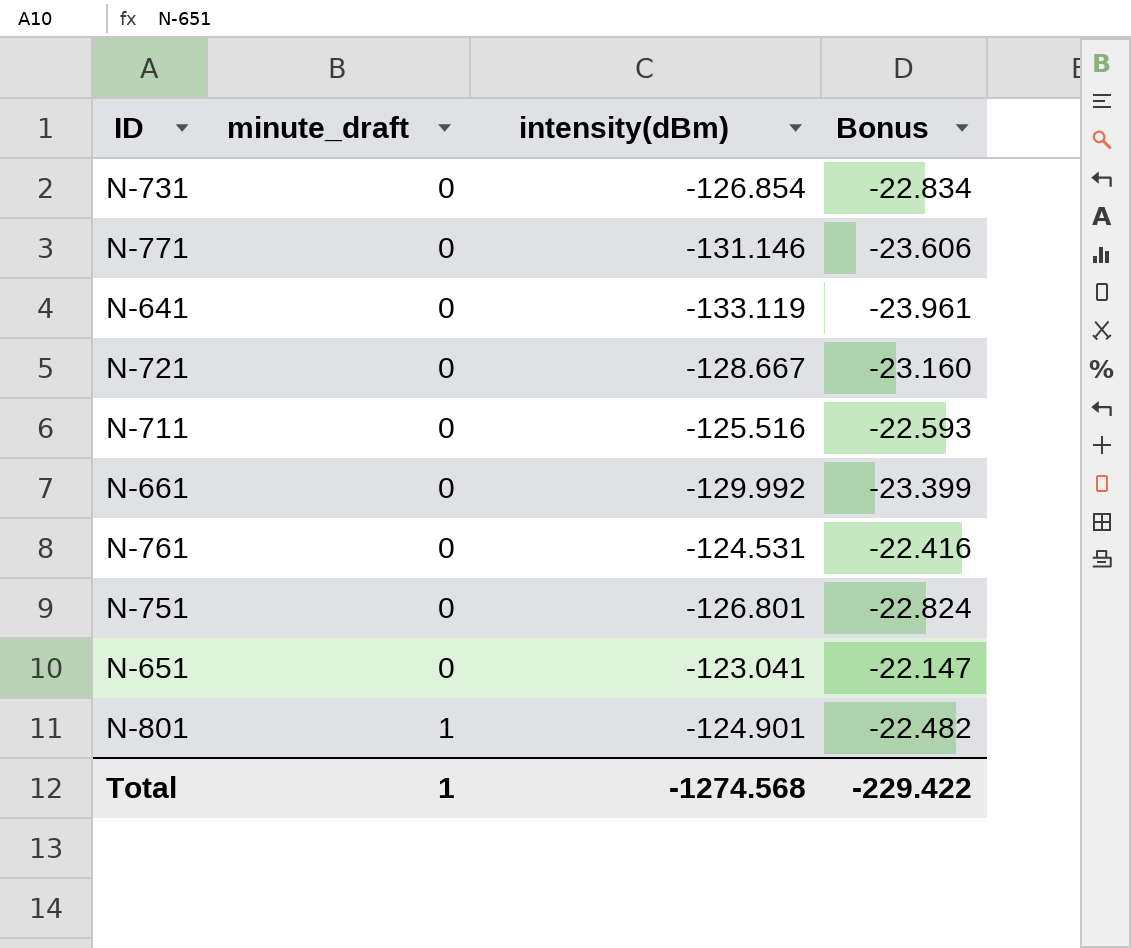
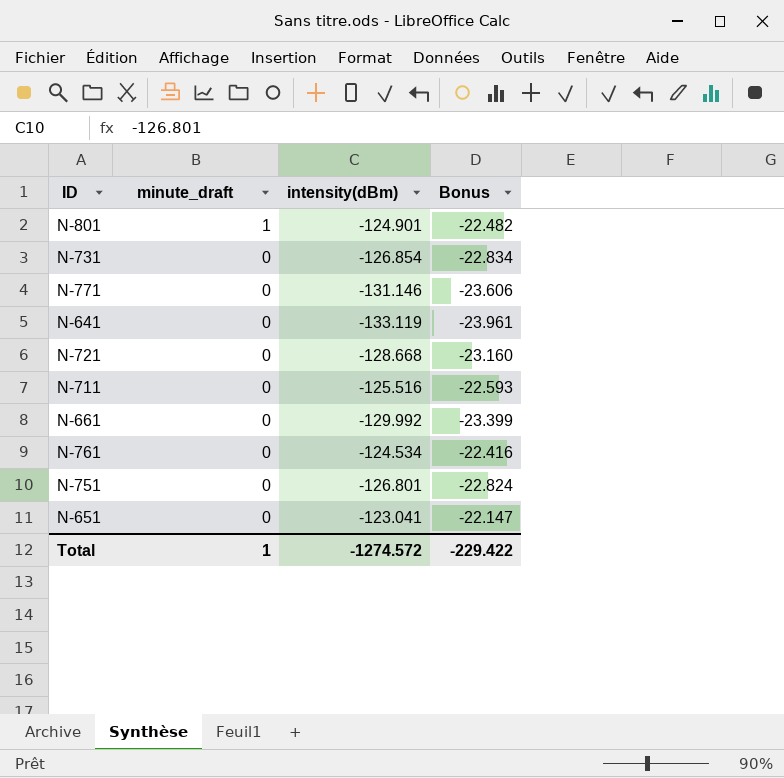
row order: minute_draft ascending -> minute_draft descending
N-721 | intensity(dBm): -128.667 -> -128.668
N-761 | intensity(dBm): -124.531 -> -124.534
Total | intensity(dBm): -1274.568 -> -1274.572

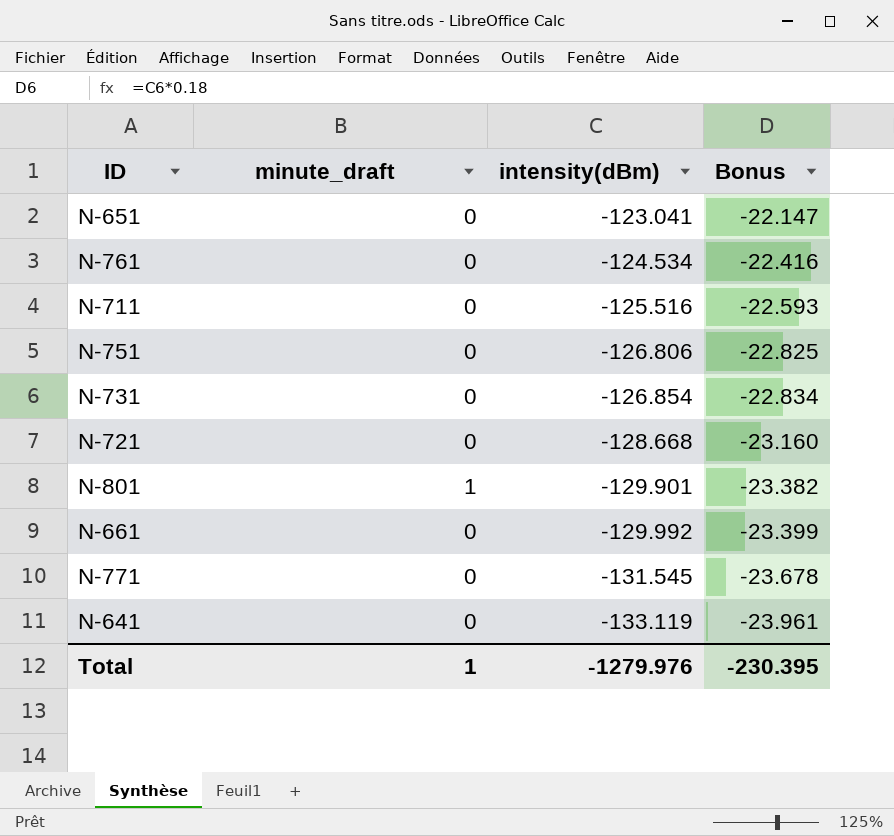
row order: minute_draft descending -> intensity(dBm) descending
N-751 | intensity(dBm): -126.801 -> -126.806
N-751 | Bonus: -22.824 -> -22.825
N-801 | intensity(dBm): -124.901 -> -129.901
N-801 | Bonus: -22.482 -> -23.382
N-771 | intensity(dBm): -131.146 -> -131.545
N-771 | Bonus: -23.606 -> -23.678
Total | intensity(dBm): -1274.572 -> -1279.976
Total | Bonus: -229.422 -> -230.395

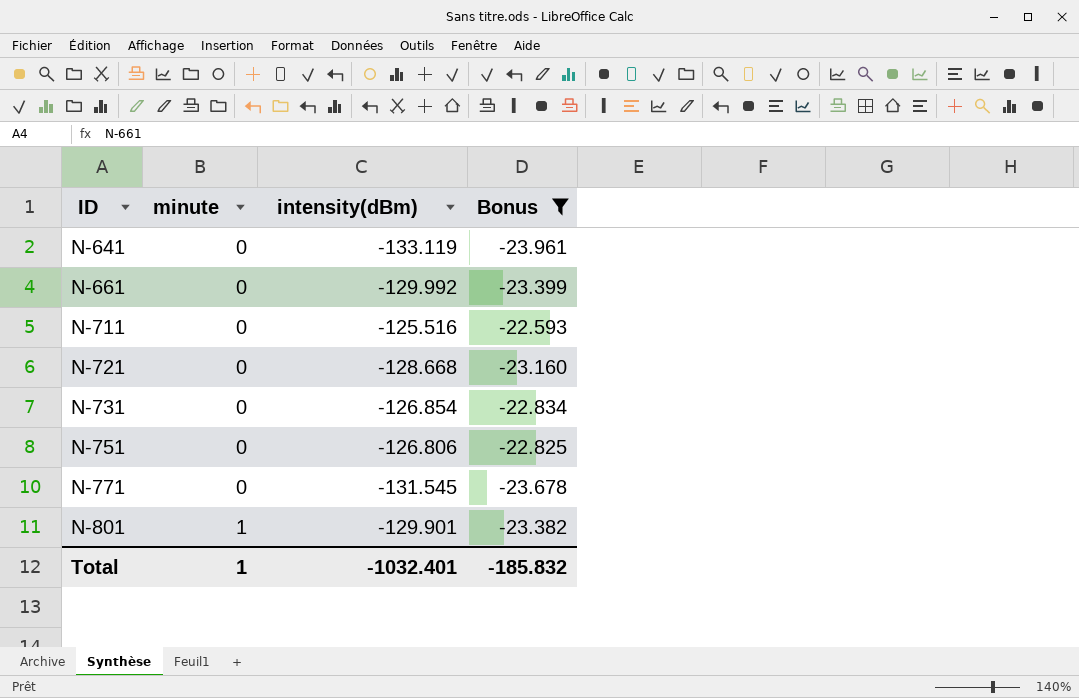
filter: none -> Bonus <= -22.593
row order: intensity(dBm) descending -> ID ascending
column name: minute_draft -> minute
Total | intensity(dBm): -1279.976 -> -1032.401
Total | Bonus: -230.395 -> -185.832

